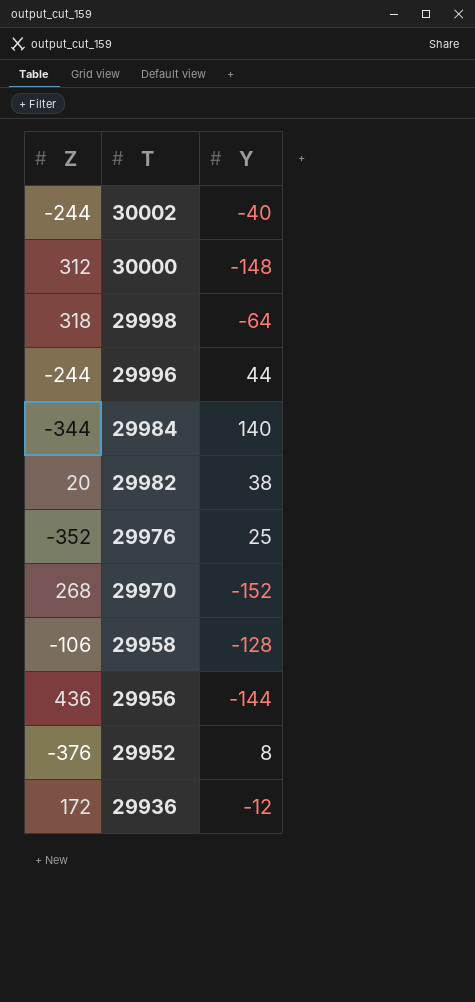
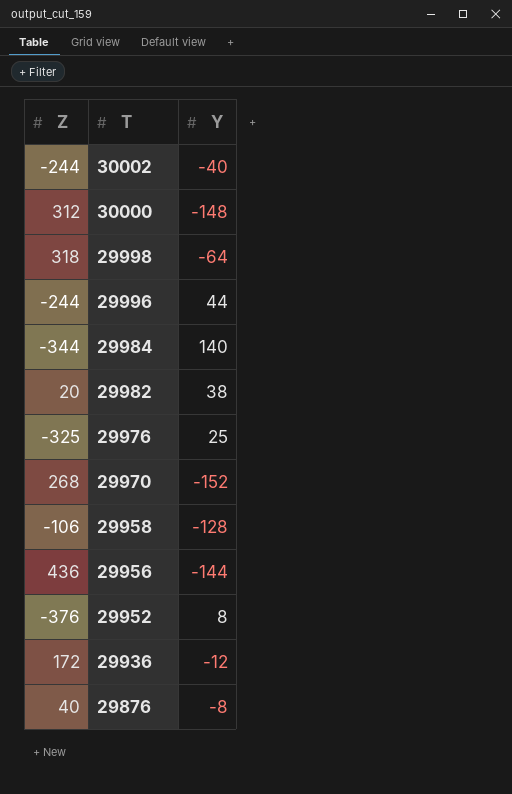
29976 | Z: -352 -> -325
row 29876: none -> 40 | -8

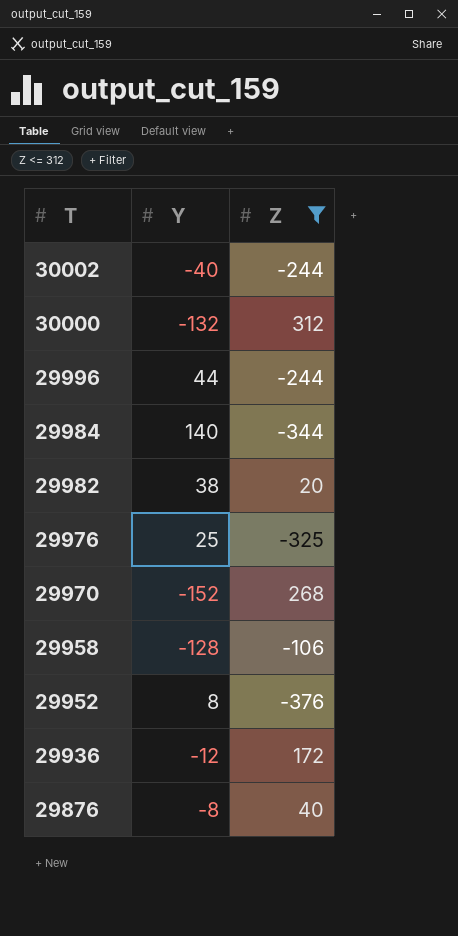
filter: none -> Z <= 312
column Z | position: 1 -> 3
30000 | Y: -148 -> -132

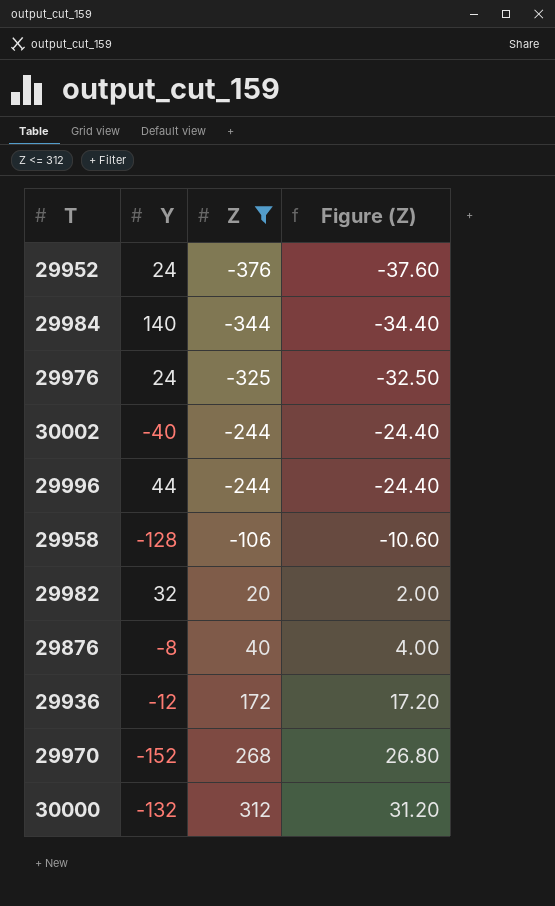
row order: T descending -> Z ascending
column Figure (Z) | formula: none -> [Z] * 0.1
29952 | Y: 8 -> 24
29976 | Y: 25 -> 24
29982 | Y: 38 -> 32

